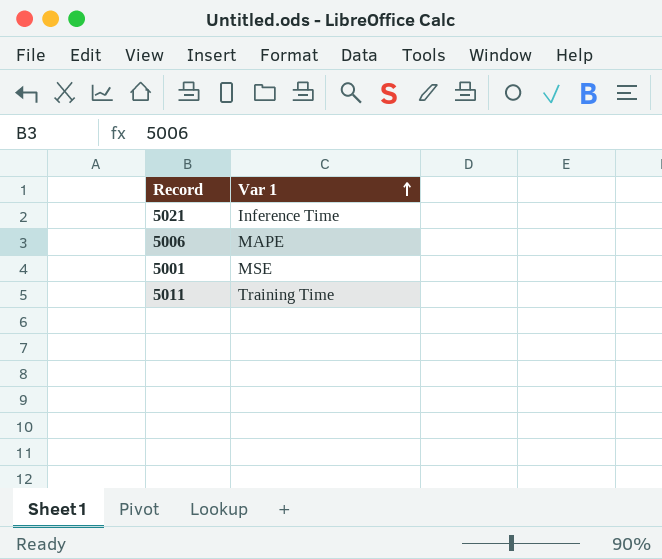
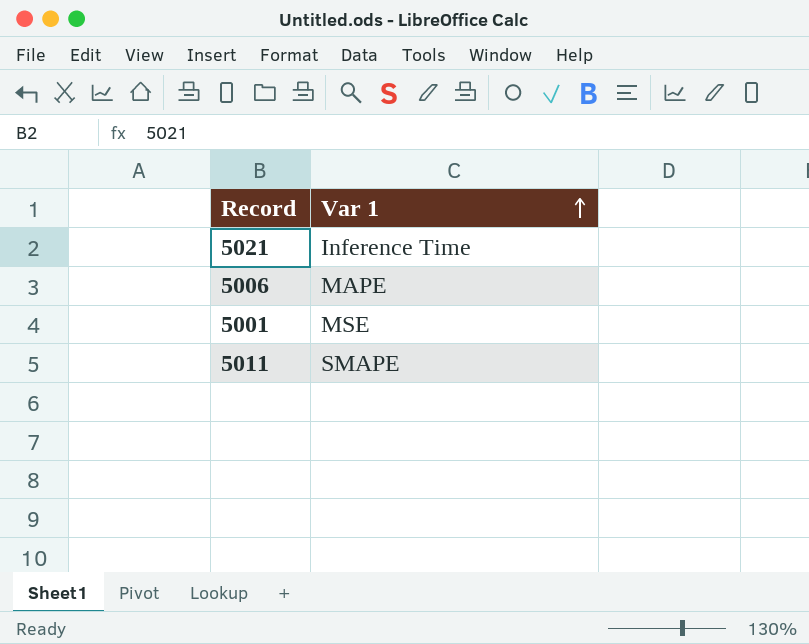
5011 | Var 1: Training Time -> SMAPE

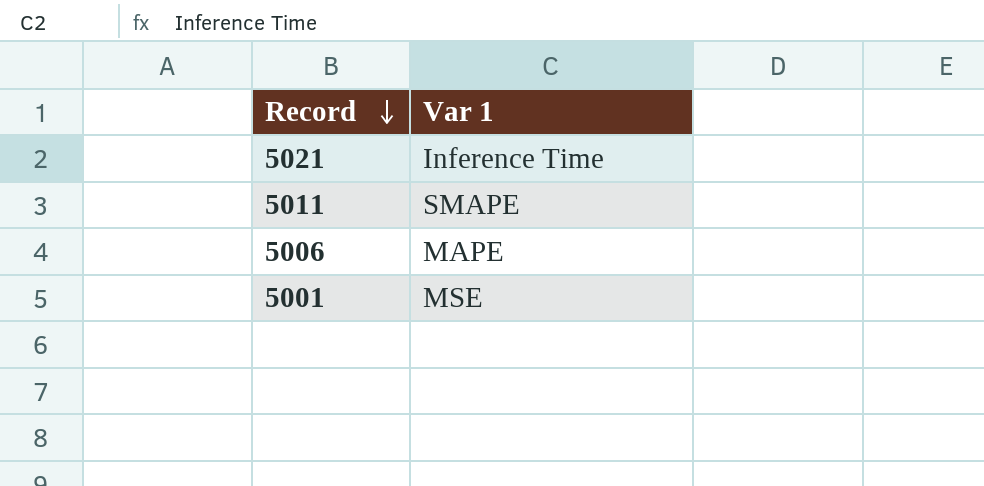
row order: Var 1 ascending -> Record descending

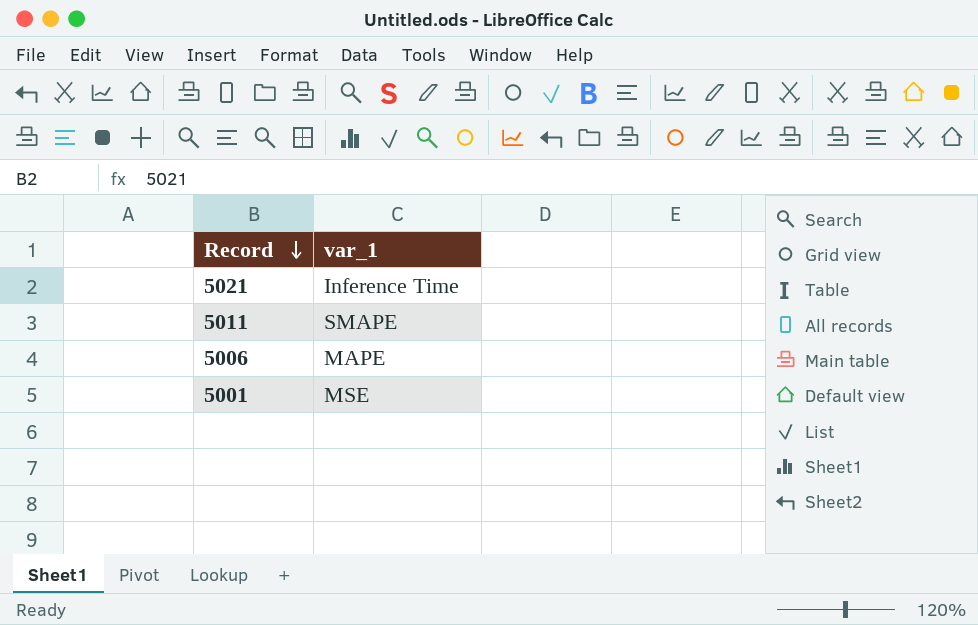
column name: Var 1 -> var_1

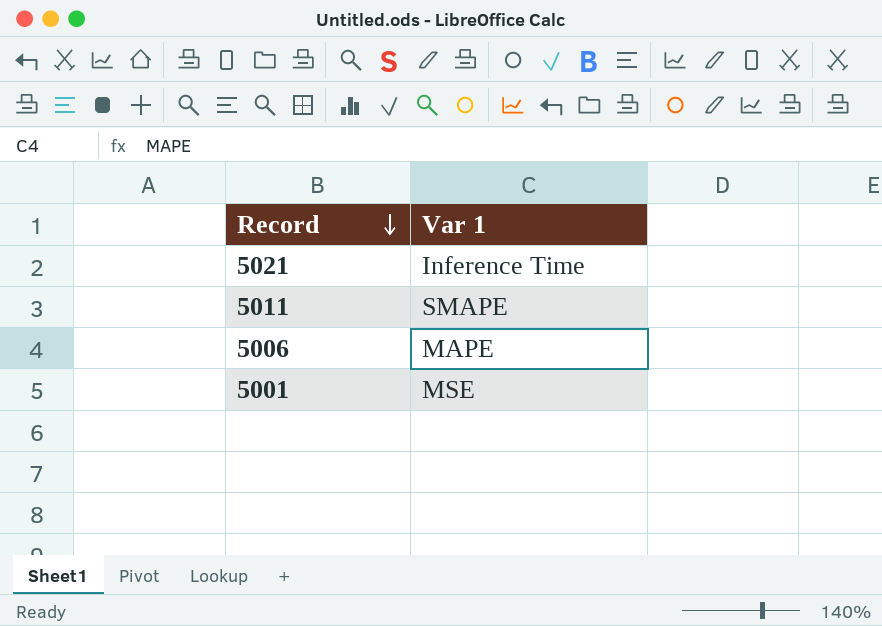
column name: var_1 -> Var 1

